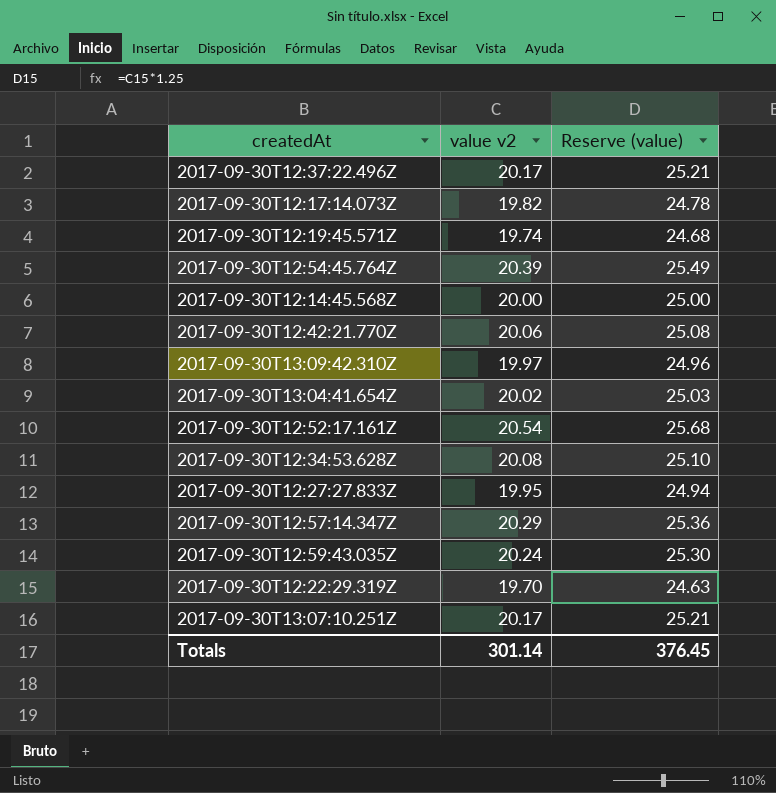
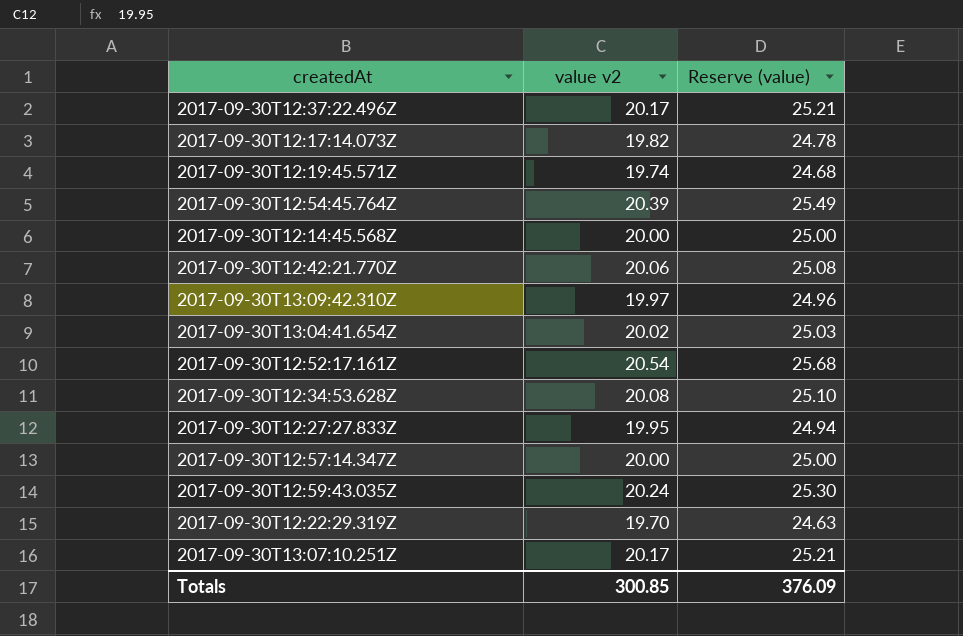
2017-09-30T12:57:14.347Z | value v2: 20.29 -> 20.00
2017-09-30T12:57:14.347Z | Reserve (value): 25.36 -> 25.00
Totals | value v2: 301.14 -> 300.85
Totals | Reserve (value): 376.45 -> 376.09

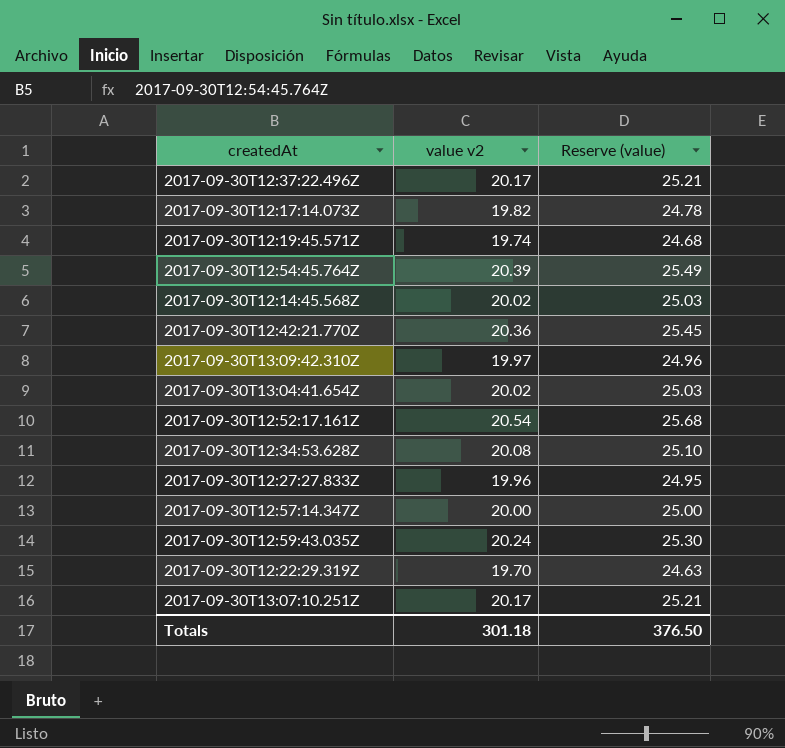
2017-09-30T12:14:45.568Z | value v2: 20.00 -> 20.02
2017-09-30T12:14:45.568Z | Reserve (value): 25.00 -> 25.03
2017-09-30T12:42:21.770Z | value v2: 20.06 -> 20.36
2017-09-30T12:42:21.770Z | Reserve (value): 25.08 -> 25.45
2017-09-30T12:27:27.833Z | value v2: 19.95 -> 19.96
2017-09-30T12:27:27.833Z | Reserve (value): 24.94 -> 24.95
Totals | value v2: 300.85 -> 301.18
Totals | Reserve (value): 376.09 -> 376.50

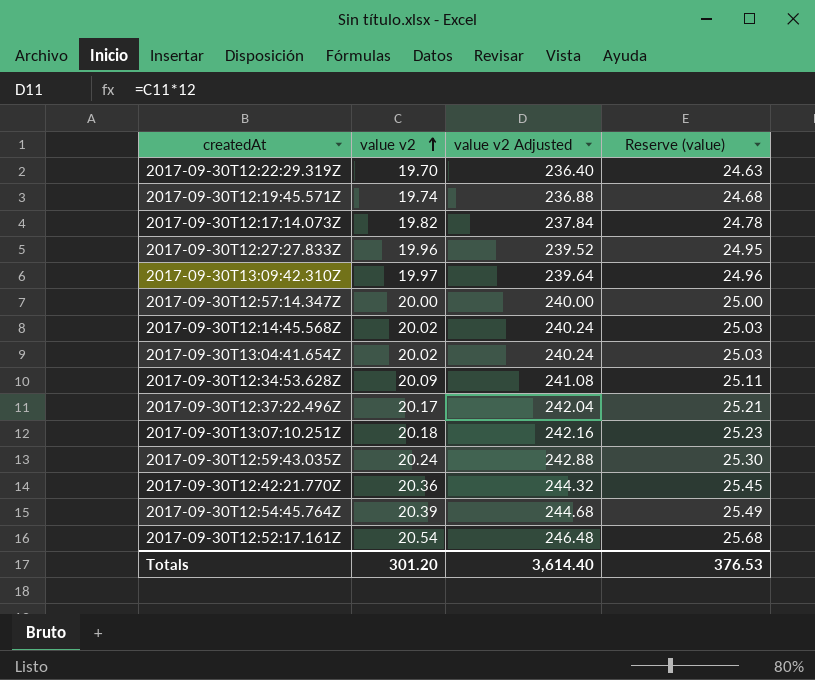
row order: none -> value v2 ascending
column value v2 Adjusted | formula: none -> [value v2] * 12
2017-09-30T12:34:53.628Z | value v2: 20.08 -> 20.09
2017-09-30T12:34:53.628Z | Reserve (value): 25.10 -> 25.11
2017-09-30T13:07:10.251Z | value v2: 20.17 -> 20.18
2017-09-30T13:07:10.251Z | Reserve (value): 25.21 -> 25.23
Totals | value v2: 301.18 -> 301.20
Totals | Reserve (value): 376.50 -> 376.53

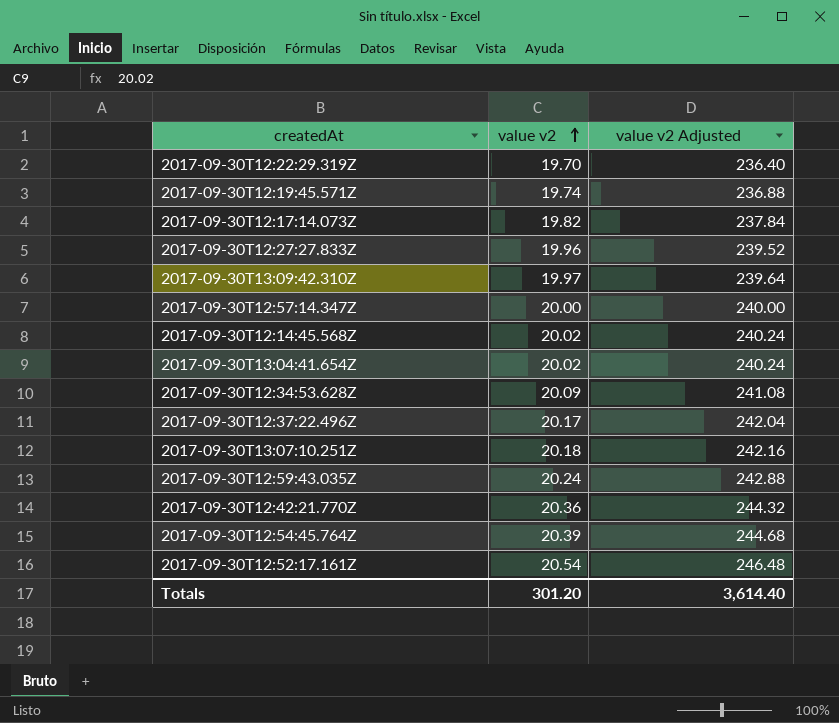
column Reserve (value) | formula: [value v2] * 1.25 -> none

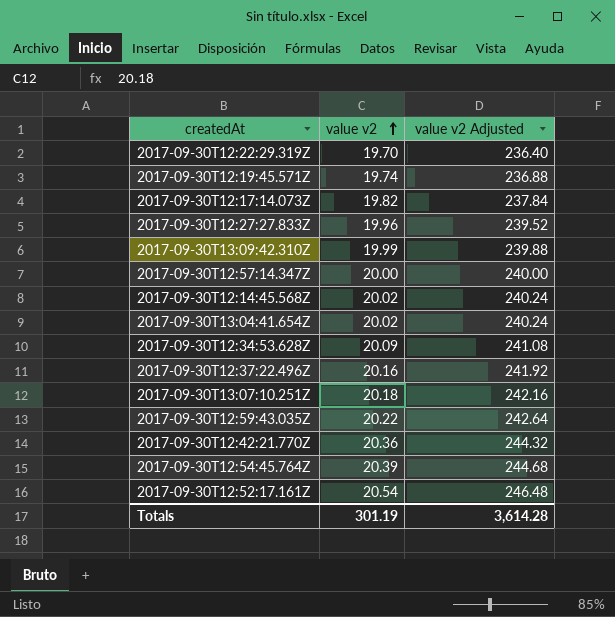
2017-09-30T13:09:42.310Z | value v2: 19.97 -> 19.99
2017-09-30T13:09:42.310Z | value v2 Adjusted: 239.64 -> 239.88
2017-09-30T12:37:22.496Z | value v2: 20.17 -> 20.16
2017-09-30T12:37:22.496Z | value v2 Adjusted: 242.04 -> 241.92
2017-09-30T12:59:43.035Z | value v2: 20.24 -> 20.22
2017-09-30T12:59:43.035Z | value v2 Adjusted: 242.88 -> 242.64
Totals | value v2: 301.20 -> 301.19
Totals | value v2 Adjusted: 3,614.40 -> 3,614.28

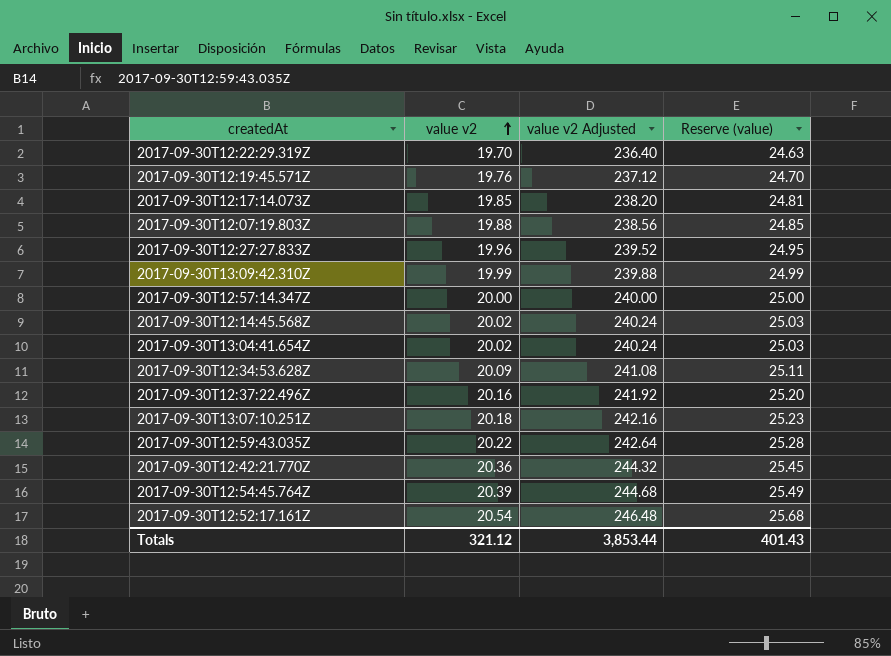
column Reserve (value) | formula: none -> [value v2] * 1.25
2017-09-30T12:19:45.571Z | value v2: 19.74 -> 19.76
2017-09-30T12:19:45.571Z | value v2 Adjusted: 236.88 -> 237.12
2017-09-30T12:17:14.073Z | value v2: 19.82 -> 19.85
2017-09-30T12:17:14.073Z | value v2 Adjusted: 237.84 -> 238.20
row 2017-09-30T12:07:19.803Z: none -> 19.88 | 238.56 | 24.85
Totals | value v2: 301.19 -> 321.12
Totals | value v2 Adjusted: 3,614.28 -> 3,853.44

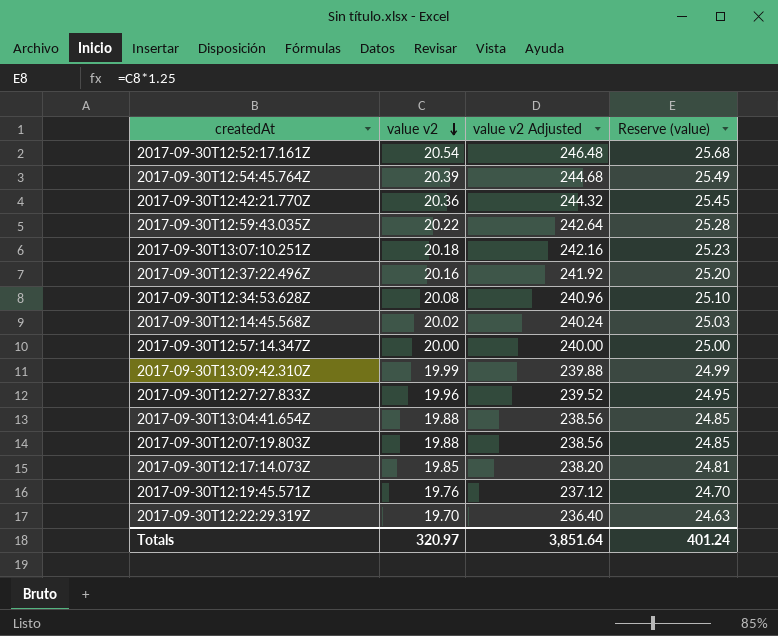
row order: value v2 ascending -> value v2 descending
2017-09-30T12:34:53.628Z | value v2: 20.09 -> 20.08
2017-09-30T12:34:53.628Z | value v2 Adjusted: 241.08 -> 240.96
2017-09-30T12:34:53.628Z | Reserve (value): 25.11 -> 25.10
2017-09-30T13:04:41.654Z | value v2: 20.02 -> 19.88
2017-09-30T13:04:41.654Z | value v2 Adjusted: 240.24 -> 238.56
2017-09-30T13:04:41.654Z | Reserve (value): 25.03 -> 24.85
Totals | value v2: 321.12 -> 320.97
Totals | value v2 Adjusted: 3,853.44 -> 3,851.64
Totals | Reserve (value): 401.43 -> 401.24

